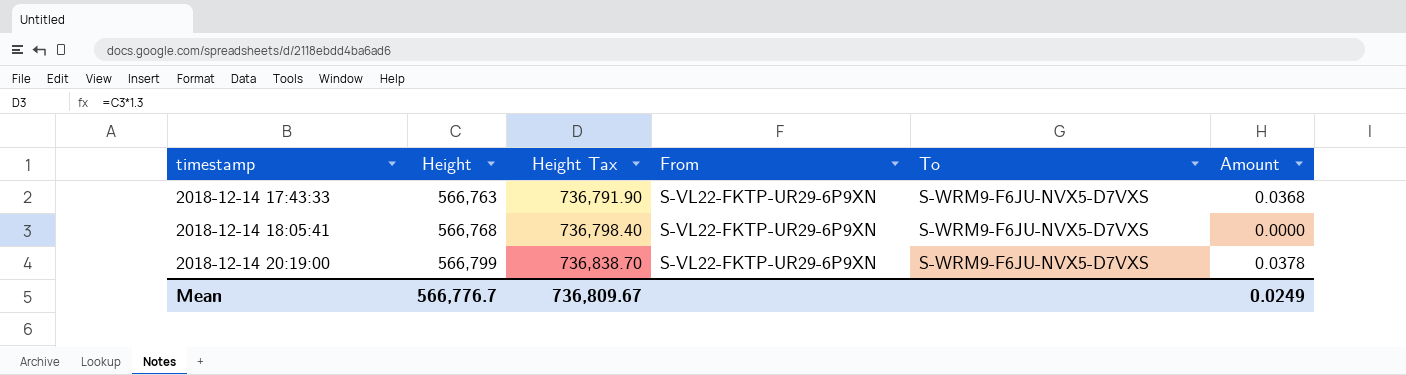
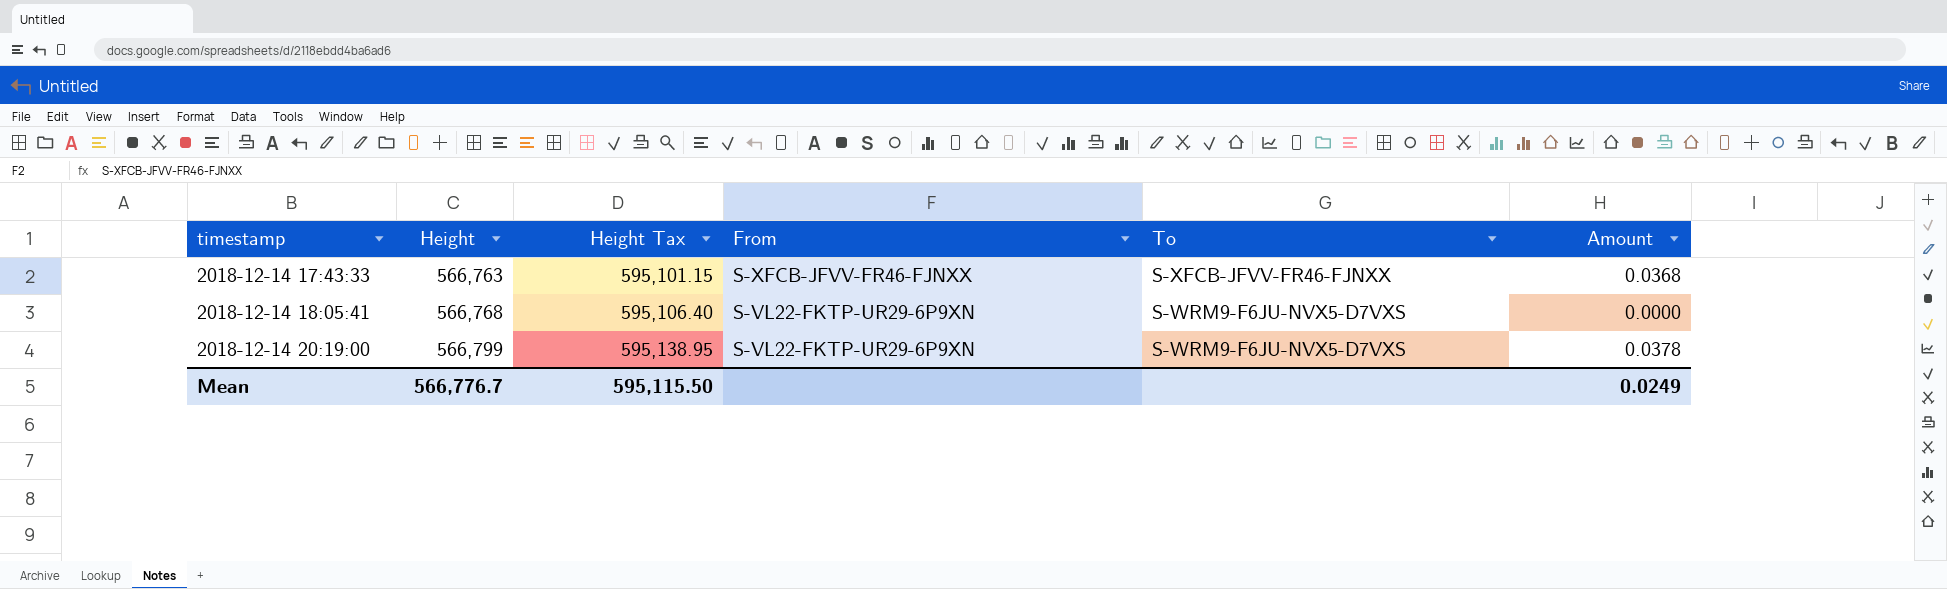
column Height Tax | formula: [Height] * 1.3 -> [Height] * 1.05
2018-12-14 17:43:33 | From: S-VL22-FKTP-UR29-6P9XN -> S-XFCB-JFVV-FR46-FJNXX
2018-12-14 17:43:33 | To: S-WRM9-F6JU-NVX5-D7VXS -> S-XFCB-JFVV-FR46-FJNXX
Mean | Height Tax: 736,809.67 -> 595,115.50

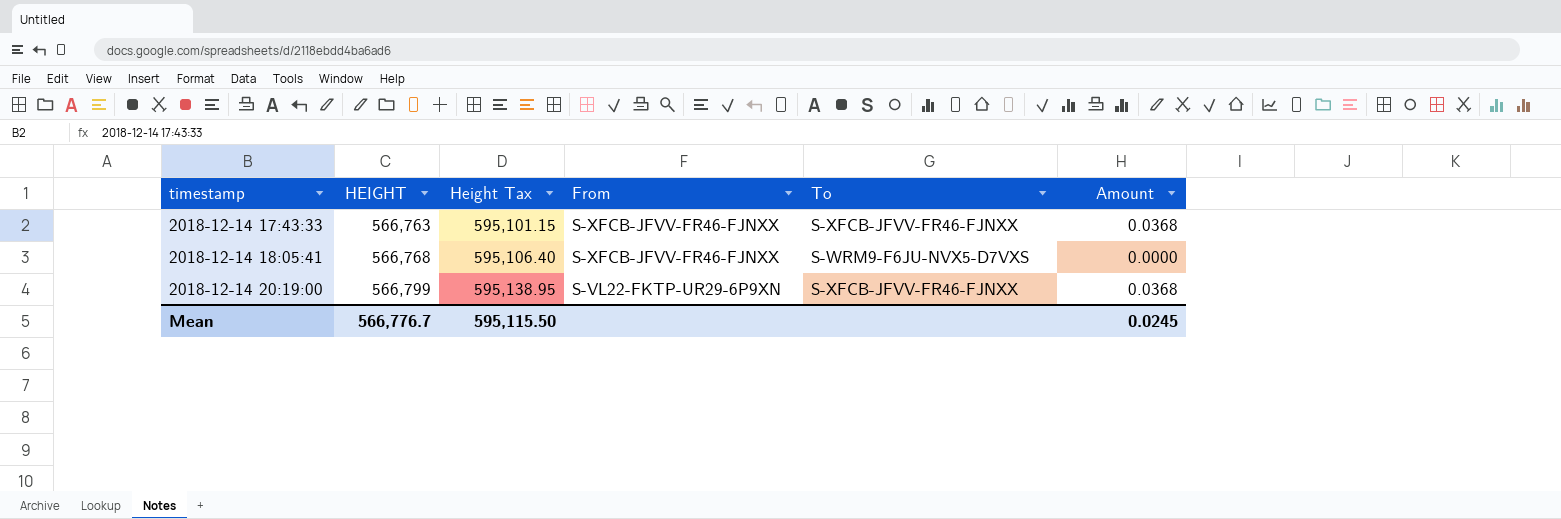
column name: Height -> HEIGHT
2018-12-14 18:05:41 | From: S-VL22-FKTP-UR29-6P9XN -> S-XFCB-JFVV-FR46-FJNXX
2018-12-14 20:19:00 | To: S-WRM9-F6JU-NVX5-D7VXS -> S-XFCB-JFVV-FR46-FJNXX
2018-12-14 20:19:00 | Amount: 0.0378 -> 0.0368
Mean | Amount: 0.0249 -> 0.0245

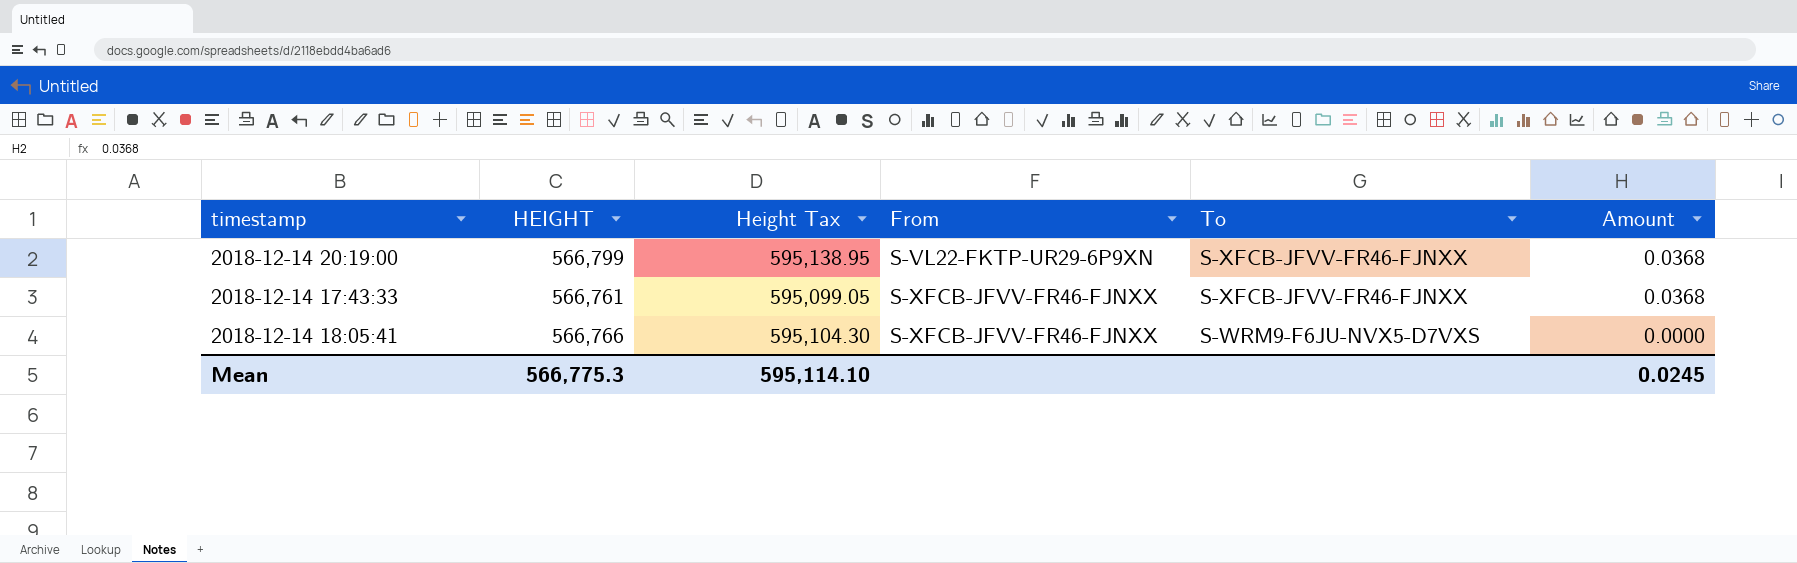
row order: timestamp ascending -> From ascending
2018-12-14 17:43:33 | HEIGHT: 566,763 -> 566,761
2018-12-14 17:43:33 | Height Tax: 595,101.15 -> 595,099.05
2018-12-14 18:05:41 | HEIGHT: 566,768 -> 566,766
2018-12-14 18:05:41 | Height Tax: 595,106.40 -> 595,104.30
Mean | HEIGHT: 566,776.7 -> 566,775.3
Mean | Height Tax: 595,115.50 -> 595,114.10

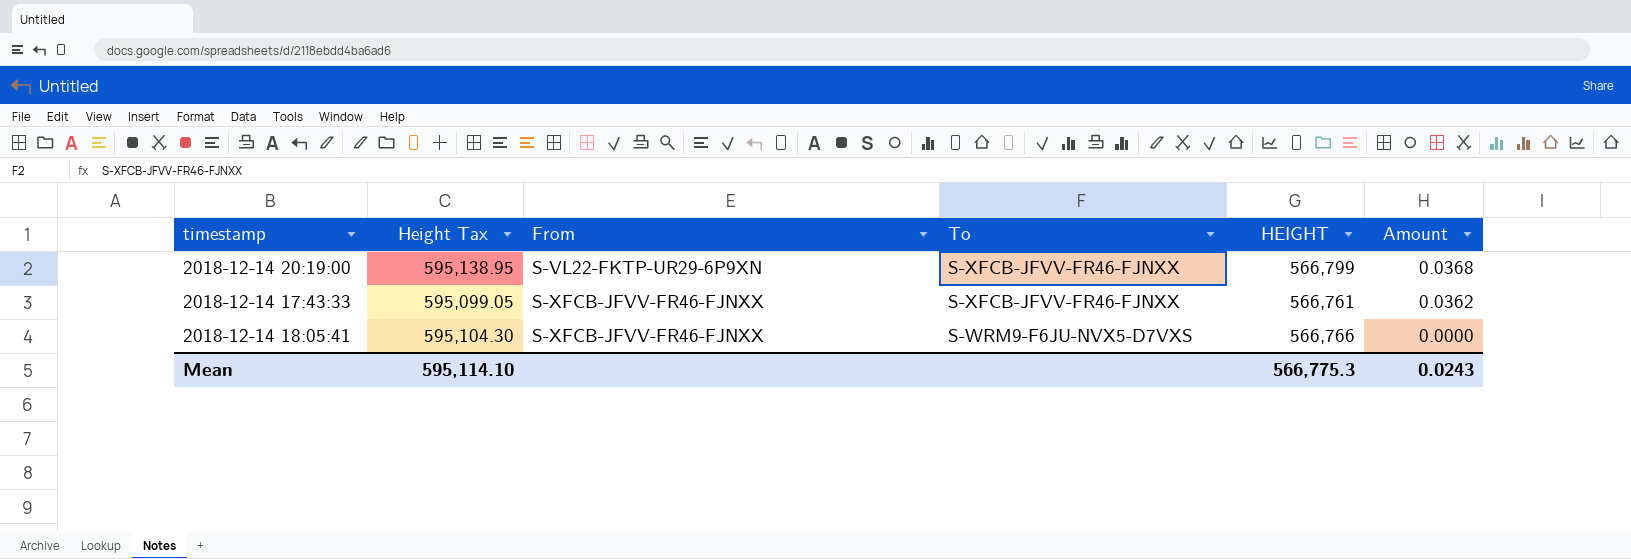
column HEIGHT | position: 2 -> 5
2018-12-14 17:43:33 | Amount: 0.0368 -> 0.0362
Mean | Amount: 0.0245 -> 0.0243

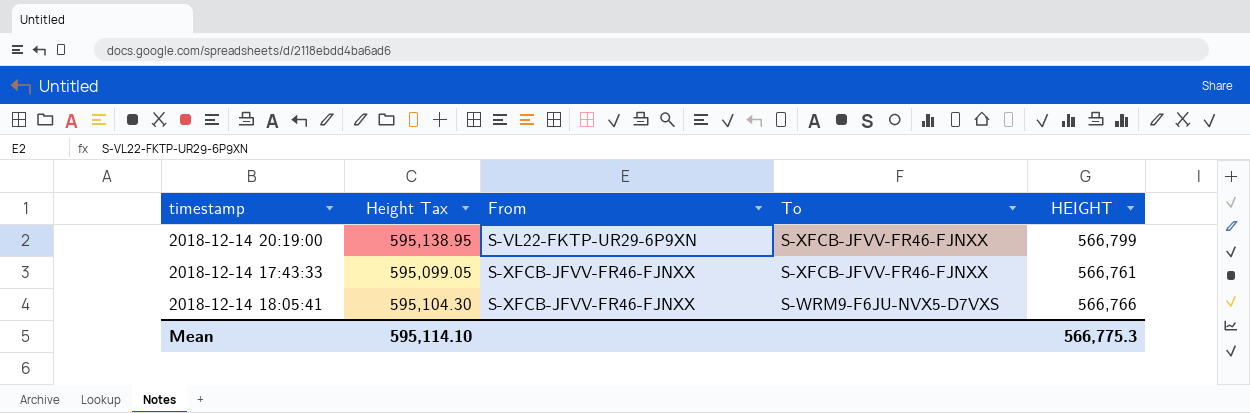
column Amount | position: 6 -> none

